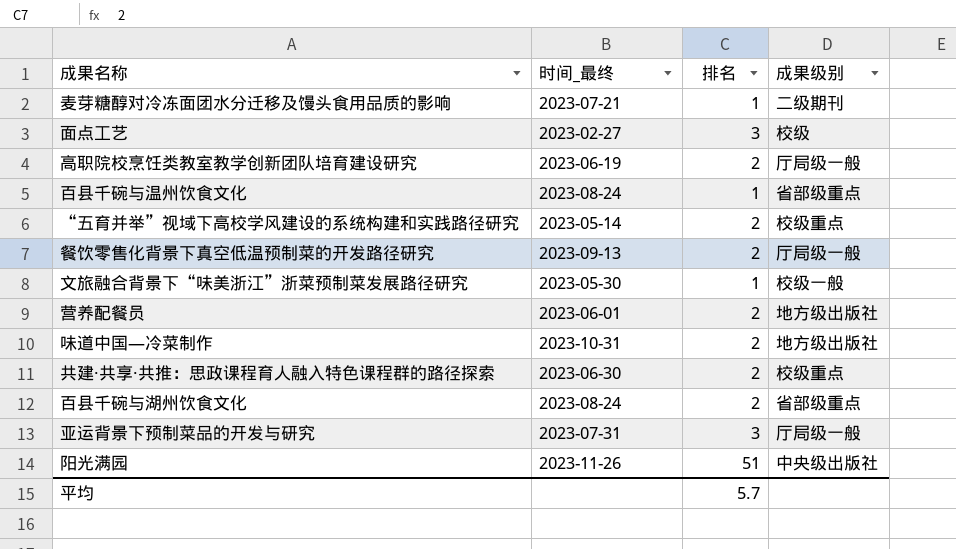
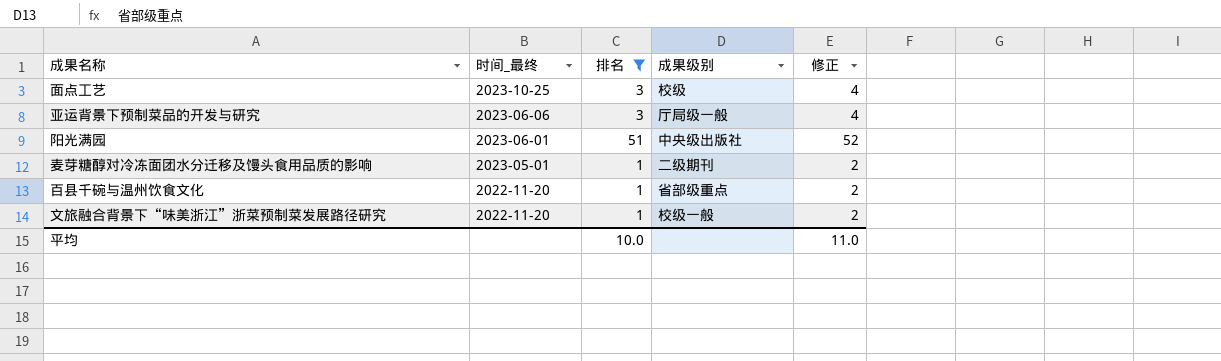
filter: none -> 排名 != 2
row order: none -> 时间_最终 descending
column 修正 | formula: none -> [排名] + 1
面点工艺 | 时间_最终: 2023-02-27 -> 2023-10-25
亚运背景下预制菜品的开发与研究 | 时间_最终: 2023-07-31 -> 2023-06-06
阳光满园 | 时间_最终: 2023-11-26 -> 2023-06-01
麦芽糖醇对冷冻面团水分迁移及馒头食用品质的影响 | 时间_最终: 2023-07-21 -> 2023-05-01
百县千碗与温州饮食文化 | 时间_最终: 2023-08-24 -> 2022-11-20
文旅融合背景下“味美浙江”浙菜预制菜发展路径研究 | 时间_最终: 2023-05-30 -> 2022-11-20
平均 | 排名: 5.7 -> 10.0

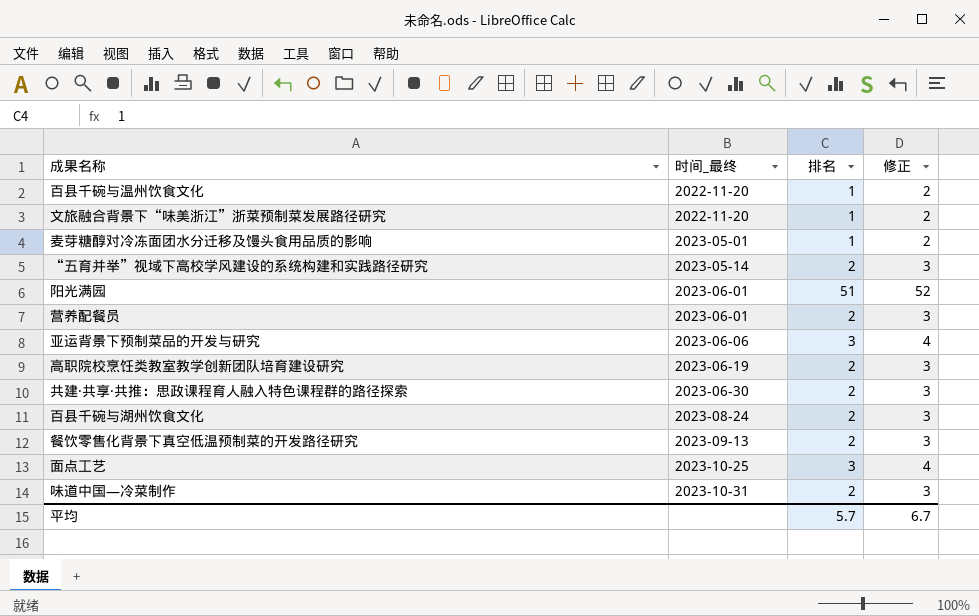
filter: 排名 != 2 -> none
row order: 时间_最终 descending -> 时间_最终 ascending
column 成果级别 | position: 4 -> none
平均 | 排名: 10.0 -> 5.7
平均 | 修正: 11.0 -> 6.7

